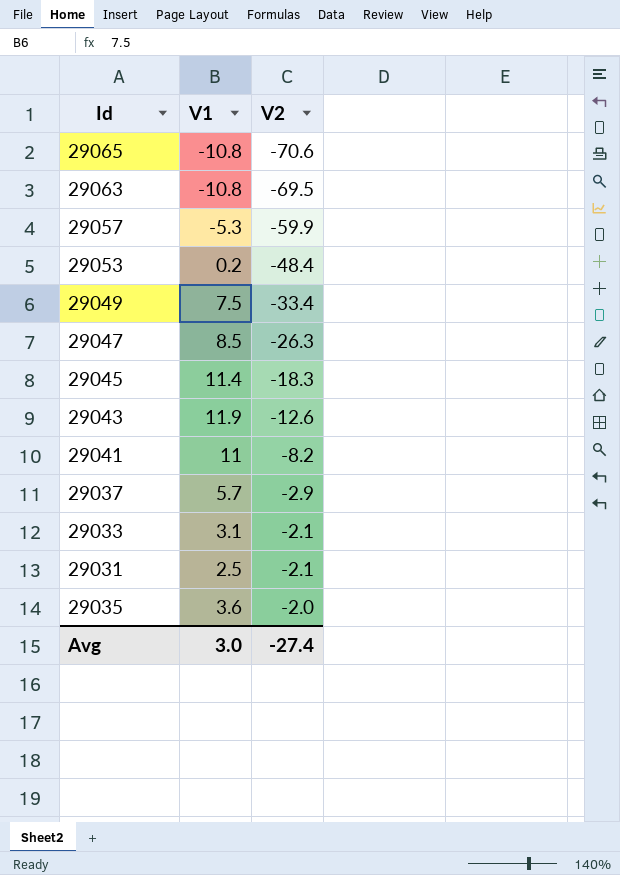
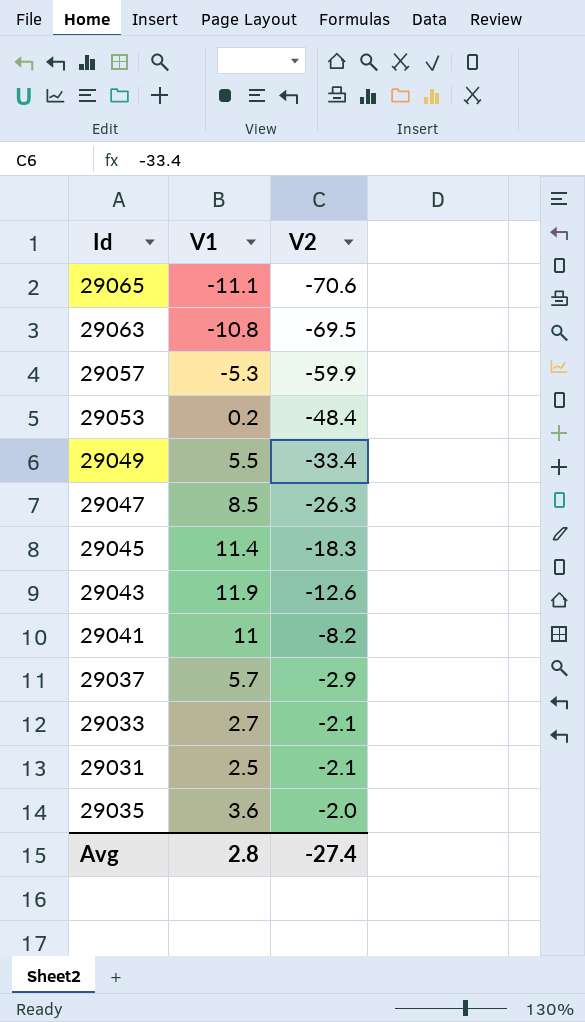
29065 | V1: -10.8 -> -11.1
29049 | V1: 7.5 -> 5.5
29033 | V1: 3.1 -> 2.7
Avg | V1: 3.0 -> 2.8

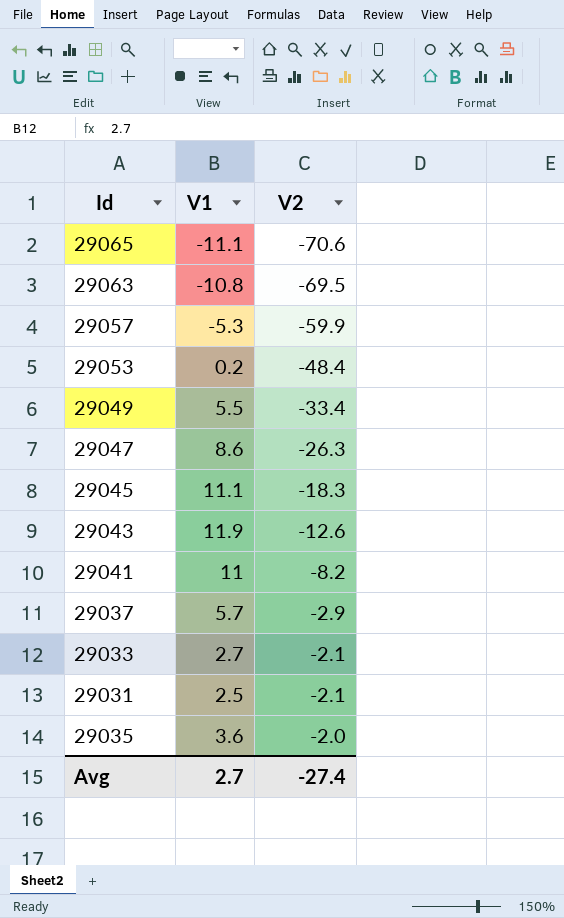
29047 | V1: 8.5 -> 8.6
29045 | V1: 11.4 -> 11.1
Avg | V1: 2.8 -> 2.7

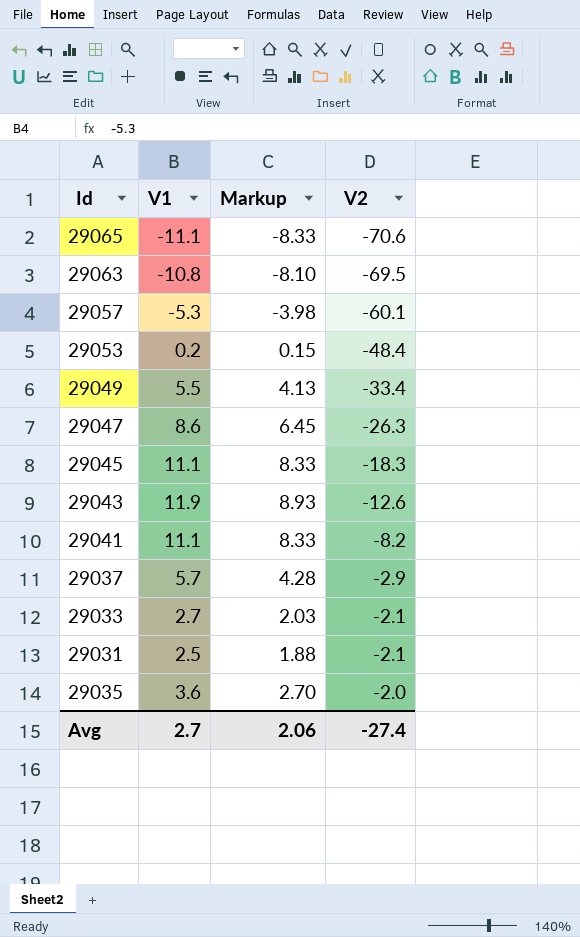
column Markup | formula: none -> [V1] * 0.75
29057 | V2: -59.9 -> -60.1
29041 | V1: 11 -> 11.1

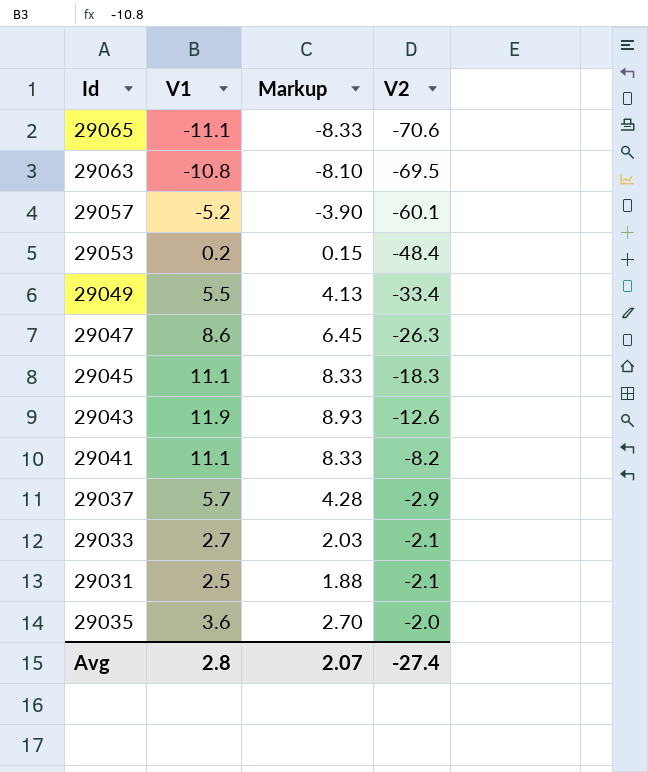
29057 | V1: -5.3 -> -5.2
29057 | Markup: -3.98 -> -3.90
Avg | V1: 2.7 -> 2.8
Avg | Markup: 2.06 -> 2.07

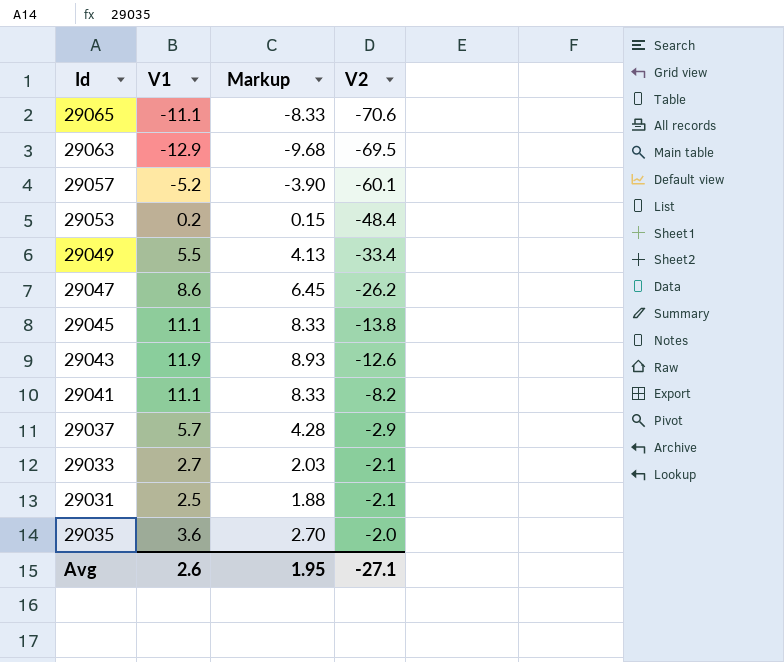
29063 | V1: -10.8 -> -12.9
29063 | Markup: -8.10 -> -9.68
29047 | V2: -26.3 -> -26.2
29045 | V2: -18.3 -> -13.8
Avg | V1: 2.8 -> 2.6
Avg | Markup: 2.07 -> 1.95
Avg | V2: -27.4 -> -27.1

